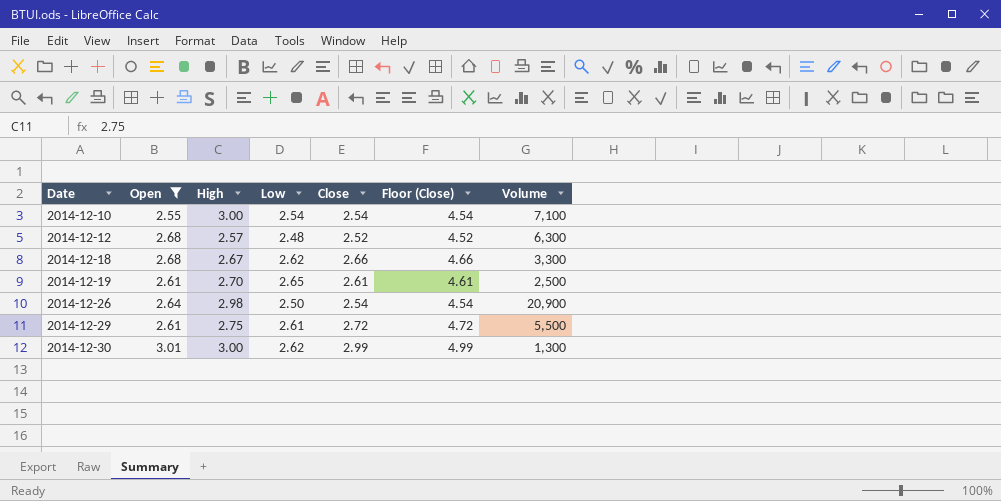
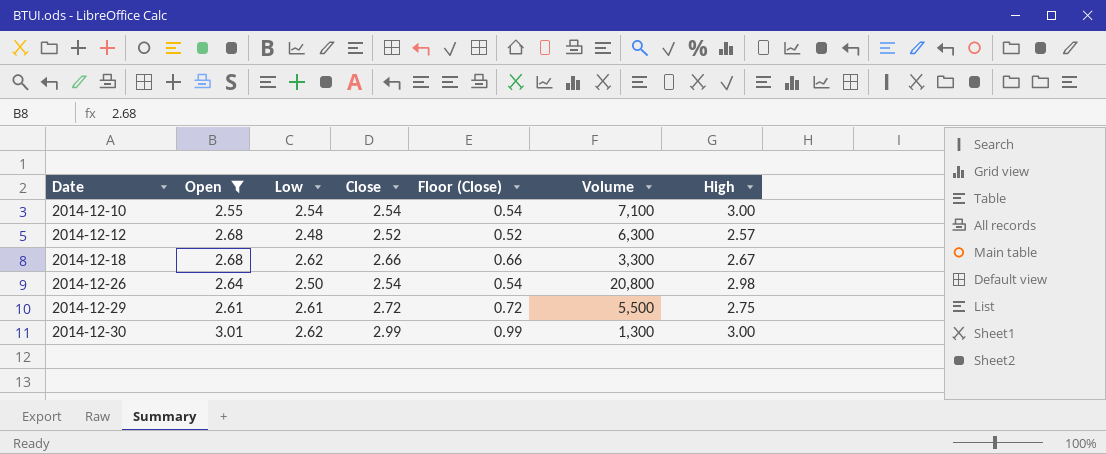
column Floor (Close) | formula: [Close] + 2 -> [Close] - 2
column High | position: 3 -> 7
row 2014-12-19: 2.61 | 2.70 | 2.65 | 2.61 | 4.61 | 2,500 -> none
2014-12-26 | Volume: 20,900 -> 20,800

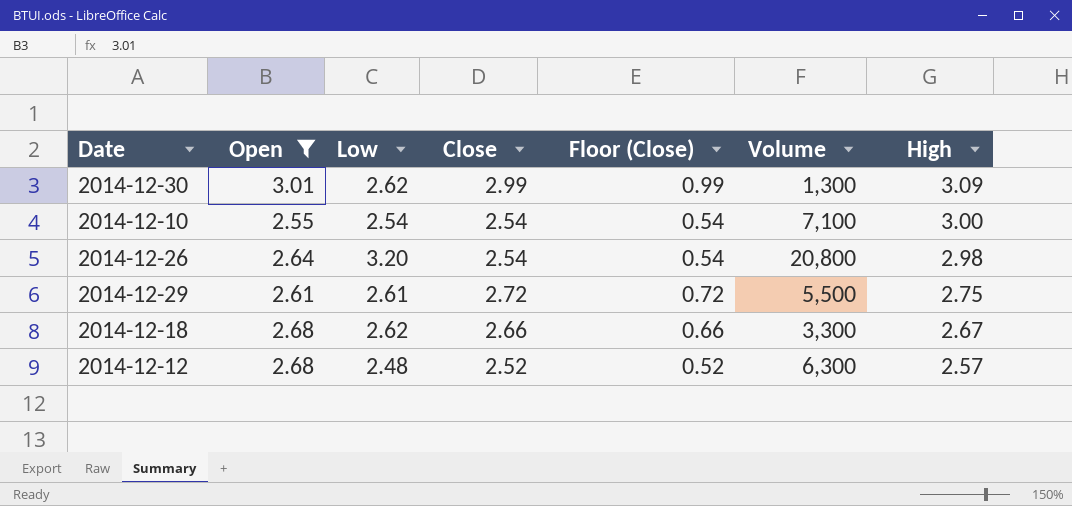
row order: Date ascending -> High descending
2014-12-30 | High: 3.00 -> 3.09
2014-12-26 | Low: 2.50 -> 3.20

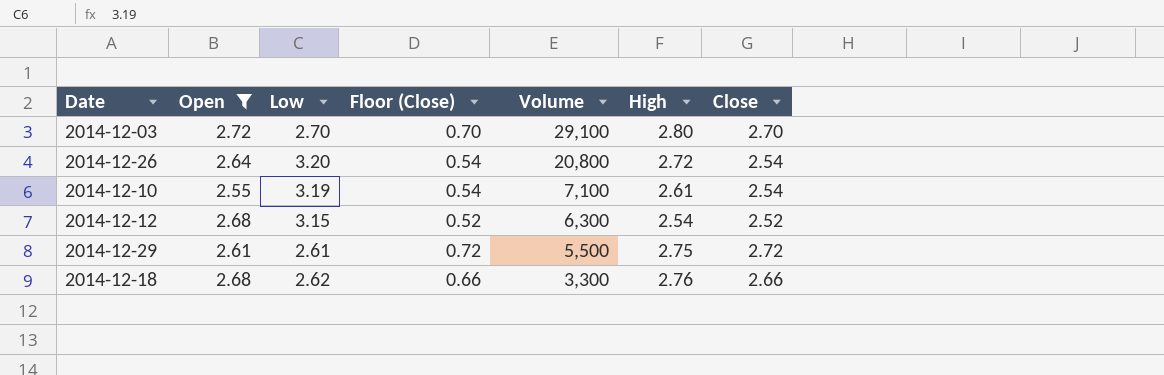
row order: High descending -> Volume descending
column Close | position: 4 -> 7
row 2014-12-30: 3.01 | 2.62 | 2.99 | 0.99 | 1,300 | 3.09 -> none
row 2014-12-03: none -> 2.72 | 2.70 | 0.70 | 29,100 | 2.80 | 2.70
2014-12-26 | High: 2.98 -> 2.72
2014-12-10 | Low: 2.54 -> 3.19
2014-12-10 | High: 3.00 -> 2.61
2014-12-12 | Low: 2.48 -> 3.15
2014-12-12 | High: 2.57 -> 2.54
2014-12-18 | High: 2.67 -> 2.76

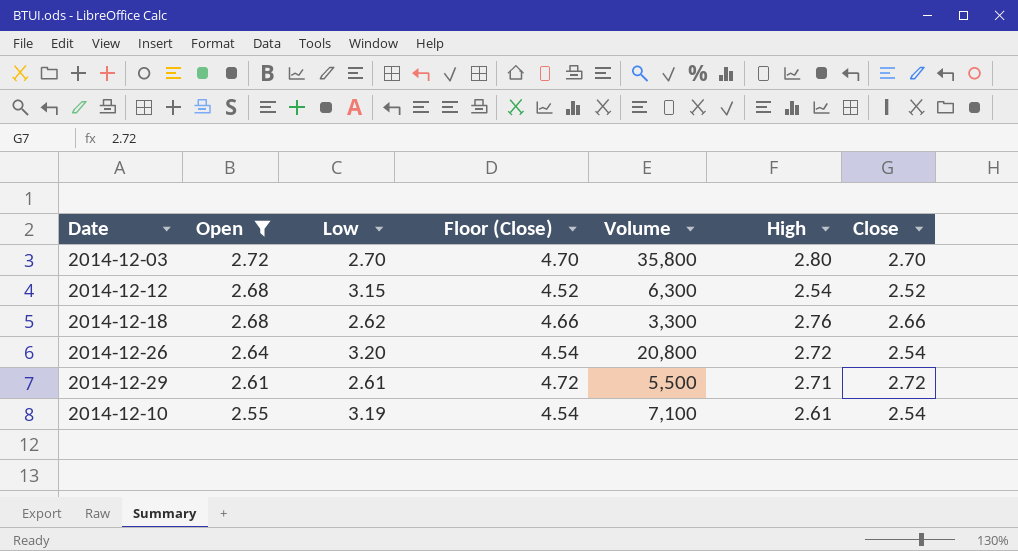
row order: Volume descending -> Open descending
column Floor (Close) | formula: [Close] - 2 -> [Close] + 2
2014-12-03 | Volume: 29,100 -> 35,800
2014-12-29 | High: 2.75 -> 2.71

